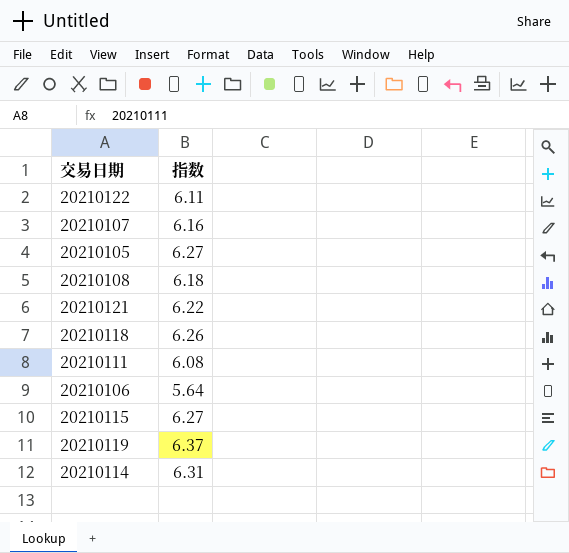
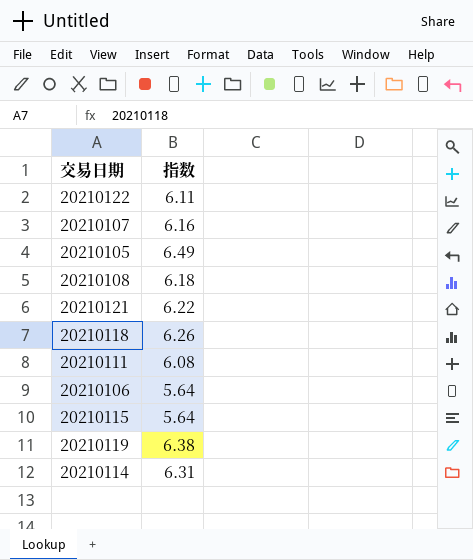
20210105 | 指数: 6.27 -> 6.49
20210115 | 指数: 6.27 -> 5.64
20210119 | 指数: 6.37 -> 6.38

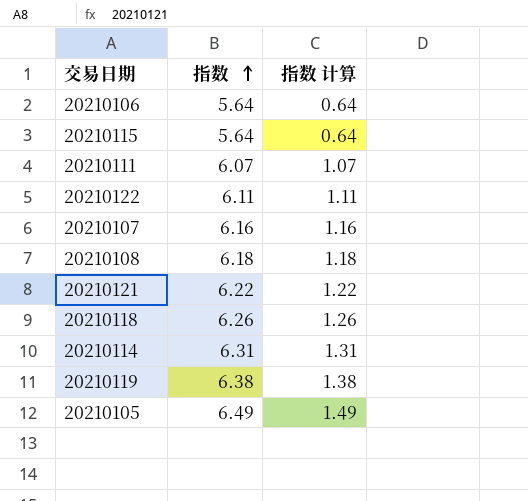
row order: none -> 指数 ascending
column 指数 计算 | formula: none -> [指数] - 5
20210111 | 指数: 6.08 -> 6.07

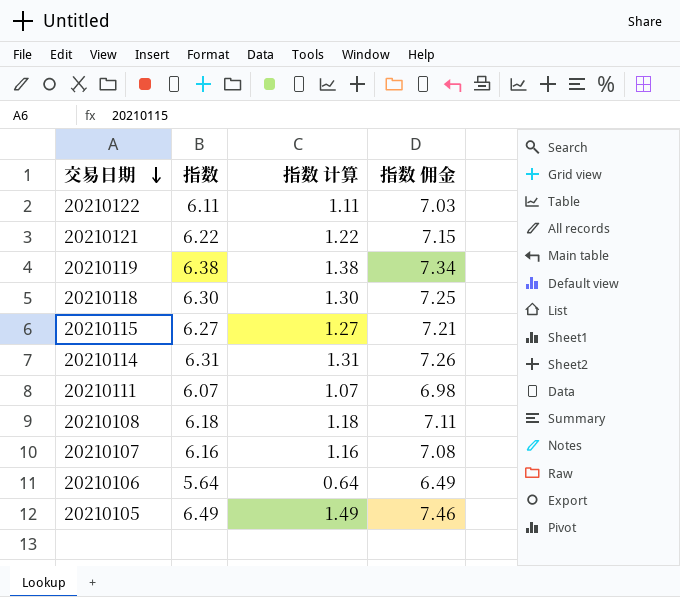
row order: 指数 ascending -> 交易日期 descending
column 指数 佣金 | formula: none -> [指数] * 1.15
20210118 | 指数: 6.26 -> 6.30
20210118 | 指数 计算: 1.26 -> 1.30
20210115 | 指数: 5.64 -> 6.27
20210115 | 指数 计算: 0.64 -> 1.27

